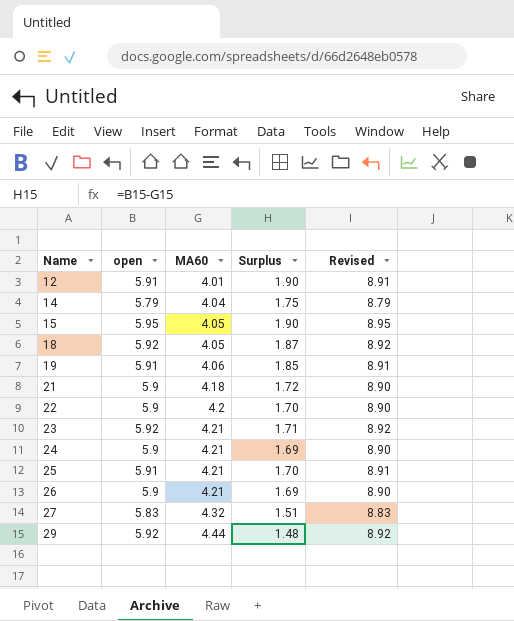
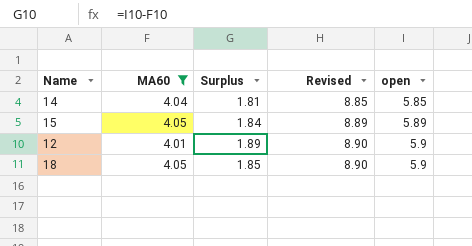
filter: none -> MA60 <= 4.05
row order: Name ascending -> Revised ascending
column open | position: 2 -> 5
14 | Surplus: 1.75 -> 1.81
14 | Revised: 8.79 -> 8.85
14 | open: 5.79 -> 5.85
15 | Surplus: 1.90 -> 1.84
15 | Revised: 8.95 -> 8.89
15 | open: 5.95 -> 5.89
12 | Surplus: 1.90 -> 1.89
12 | Revised: 8.91 -> 8.90
12 | open: 5.91 -> 5.9
18 | Surplus: 1.87 -> 1.85
18 | Revised: 8.92 -> 8.90
18 | open: 5.92 -> 5.9

